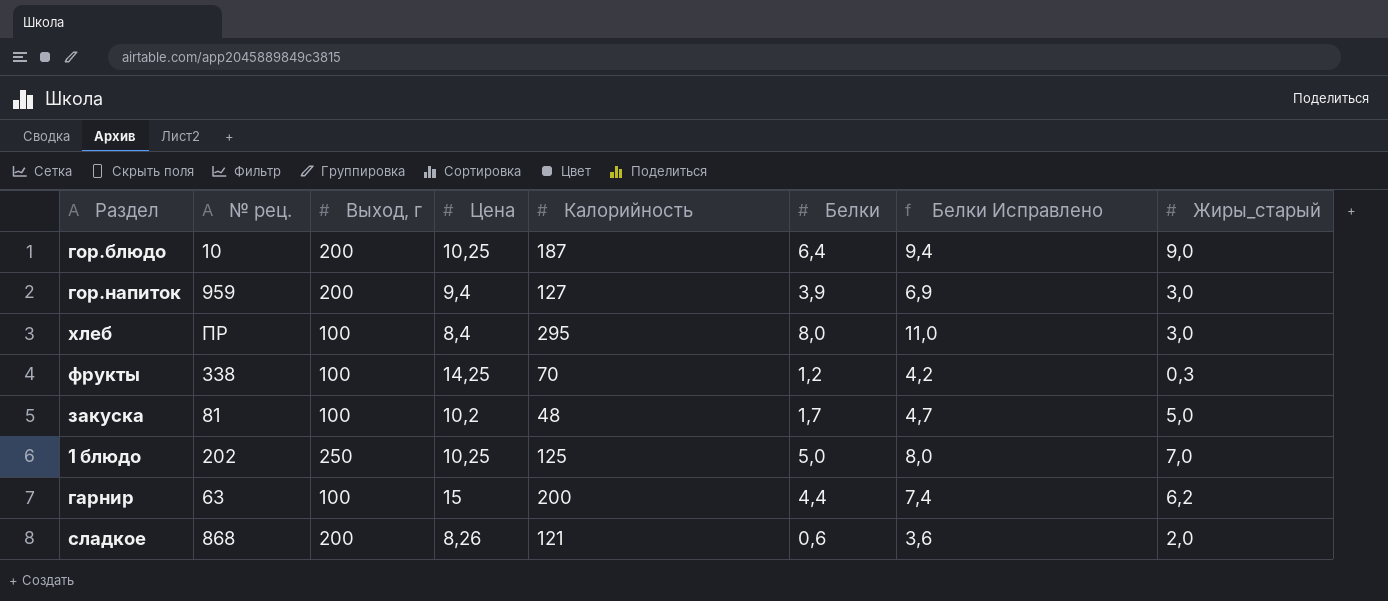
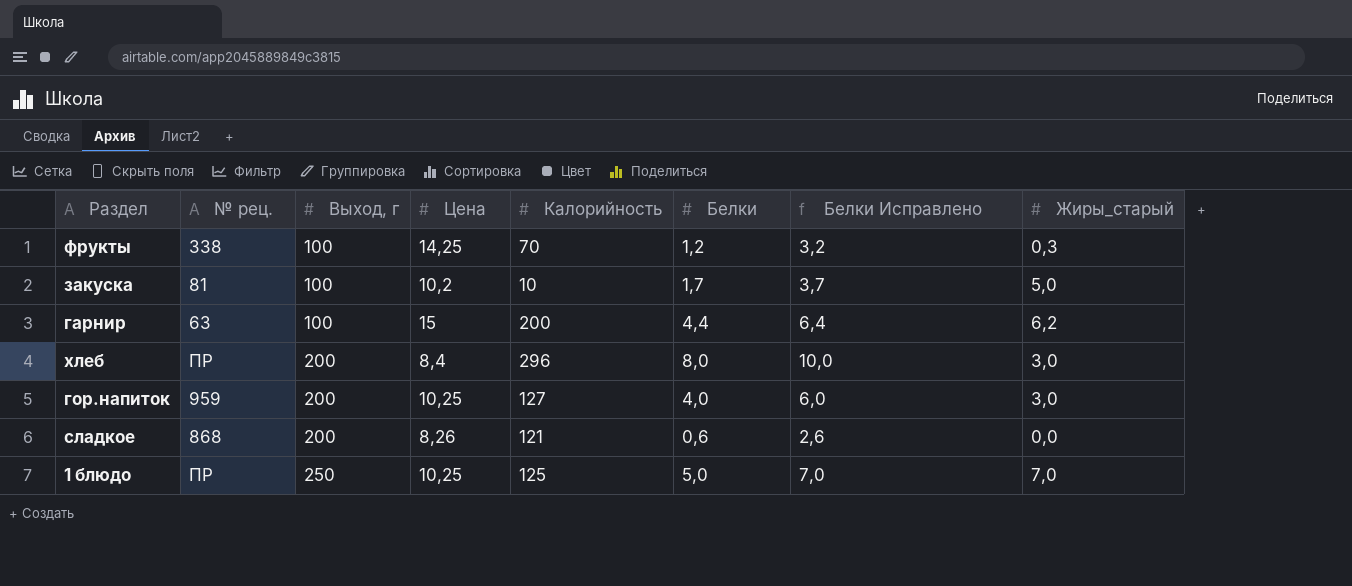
row order: none -> Выход, г ascending
column Белки Исправлено | formula: [Белки] + 3 -> [Белки] + 2
row гор.блюдо: 10 | 200 | 10,25 | 187 | 6,4 | 9,4 | 9,0 -> none
закуска | Калорийность: 48 -> 10
хлеб | Выход, г: 100 -> 200
хлеб | Калорийность: 295 -> 296
гор.напиток | Цена: 9,4 -> 10,25
гор.напиток | Белки: 3,9 -> 4,0
сладкое | Жиры_старый: 2,0 -> 0,0
1 блюдо | № рец.: 202 -> ПР

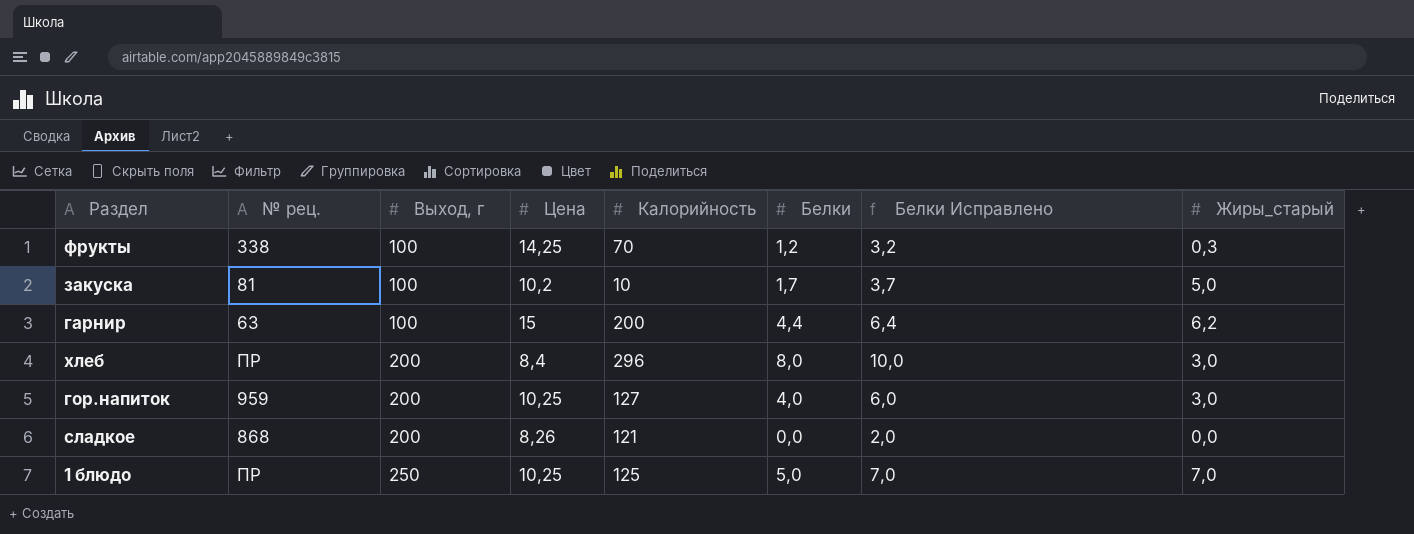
сладкое | Белки: 0,6 -> 0,0
сладкое | Белки Исправлено: 2,6 -> 2,0

